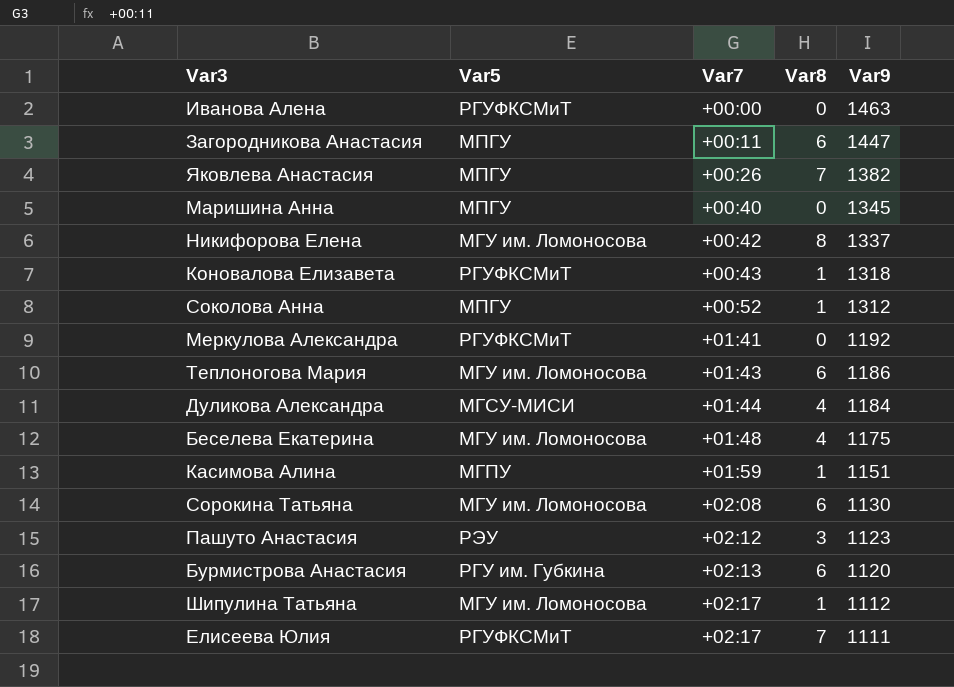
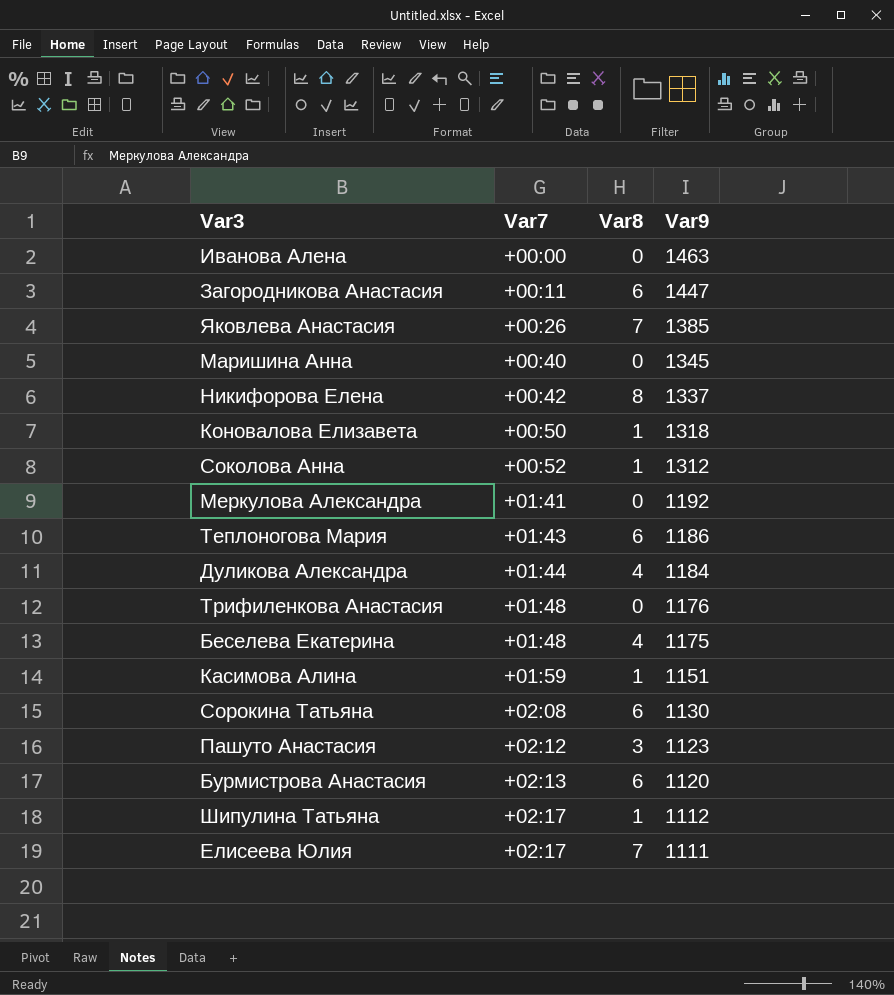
column Var5 | position: 2 -> none
Яковлева Анастасия | Var9: 1382 -> 1385
Коновалова Елизавета | Var7: +00:43 -> +00:50
row Трифиленкова Анастасия: none -> +01:48 | 0 | 1176

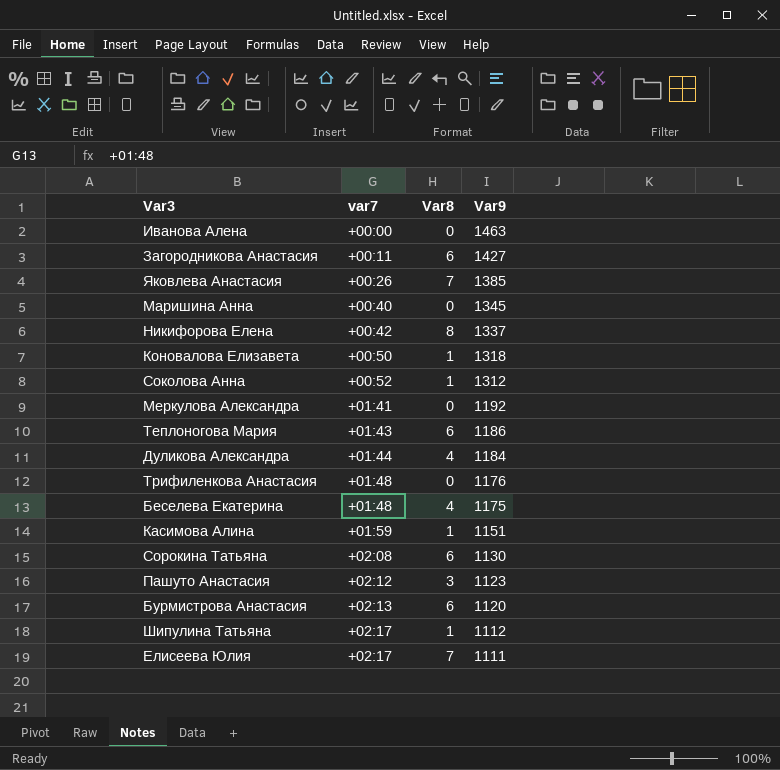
column name: Var7 -> var7
Загородникова Анастасия | Var9: 1447 -> 1427

